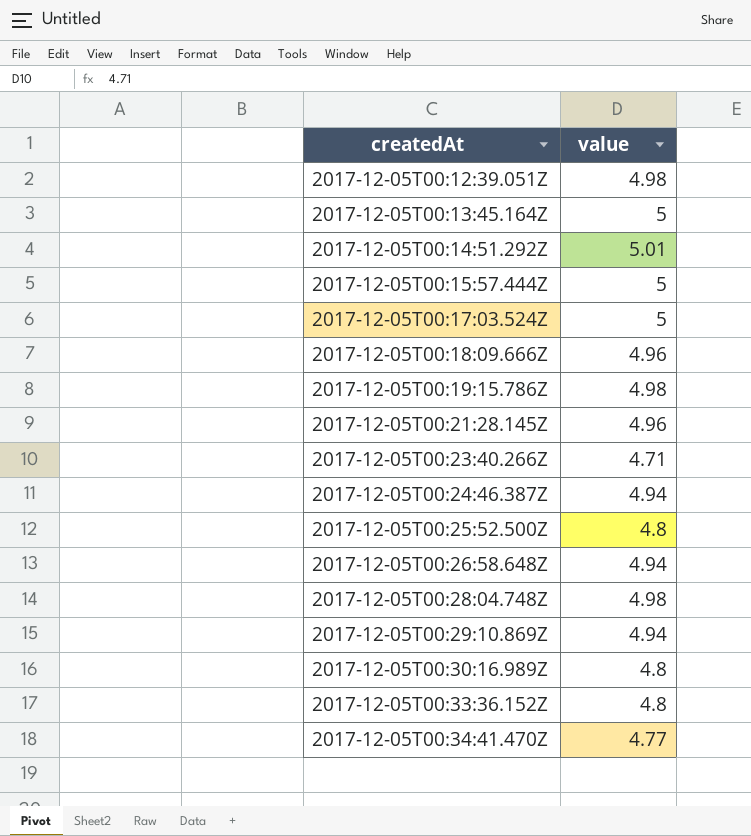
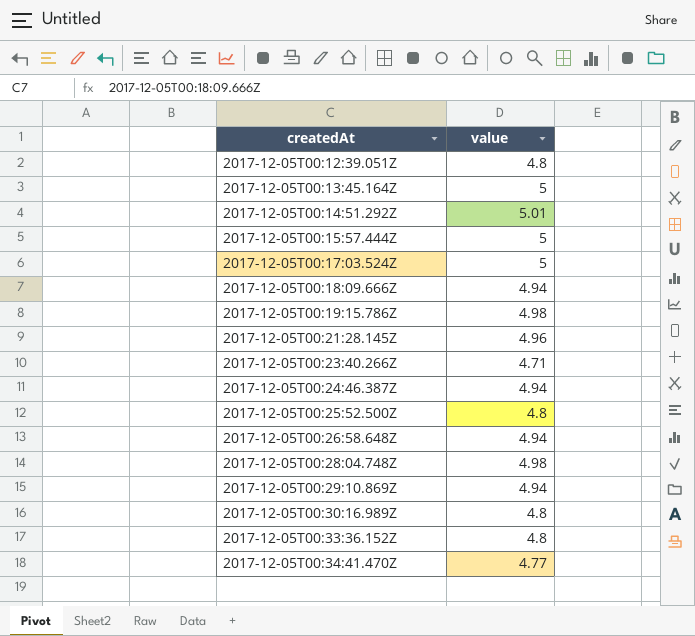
2017-12-05T00:12:39.051Z | value: 4.98 -> 4.8
2017-12-05T00:18:09.666Z | value: 4.96 -> 4.94

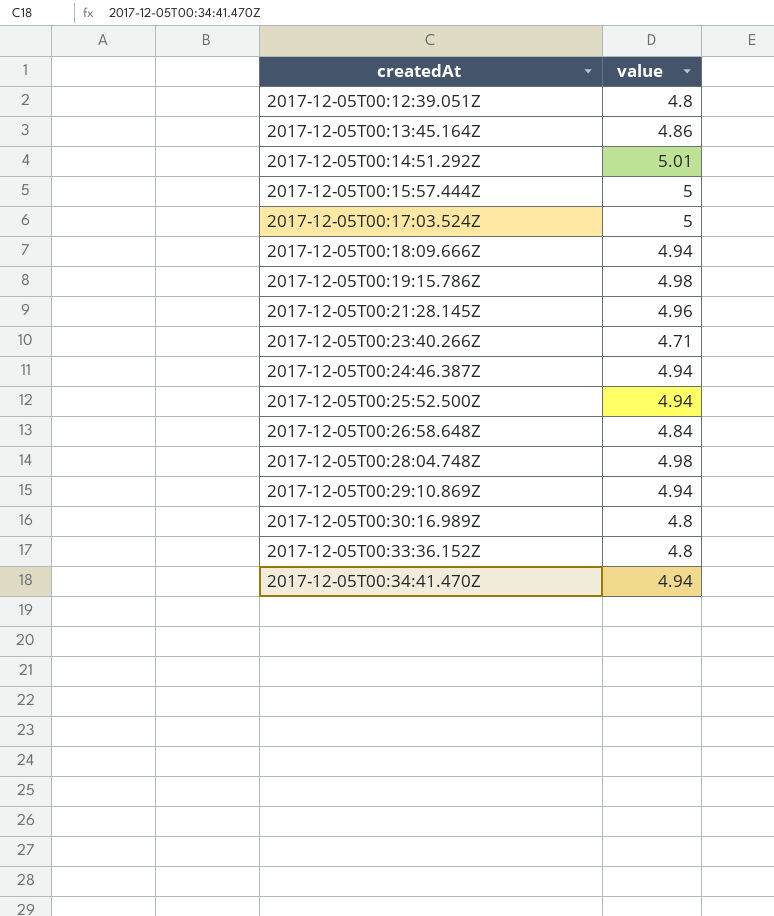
2017-12-05T00:13:45.164Z | value: 5 -> 4.86
2017-12-05T00:25:52.500Z | value: 4.8 -> 4.94
2017-12-05T00:26:58.648Z | value: 4.94 -> 4.84
2017-12-05T00:34:41.470Z | value: 4.77 -> 4.94

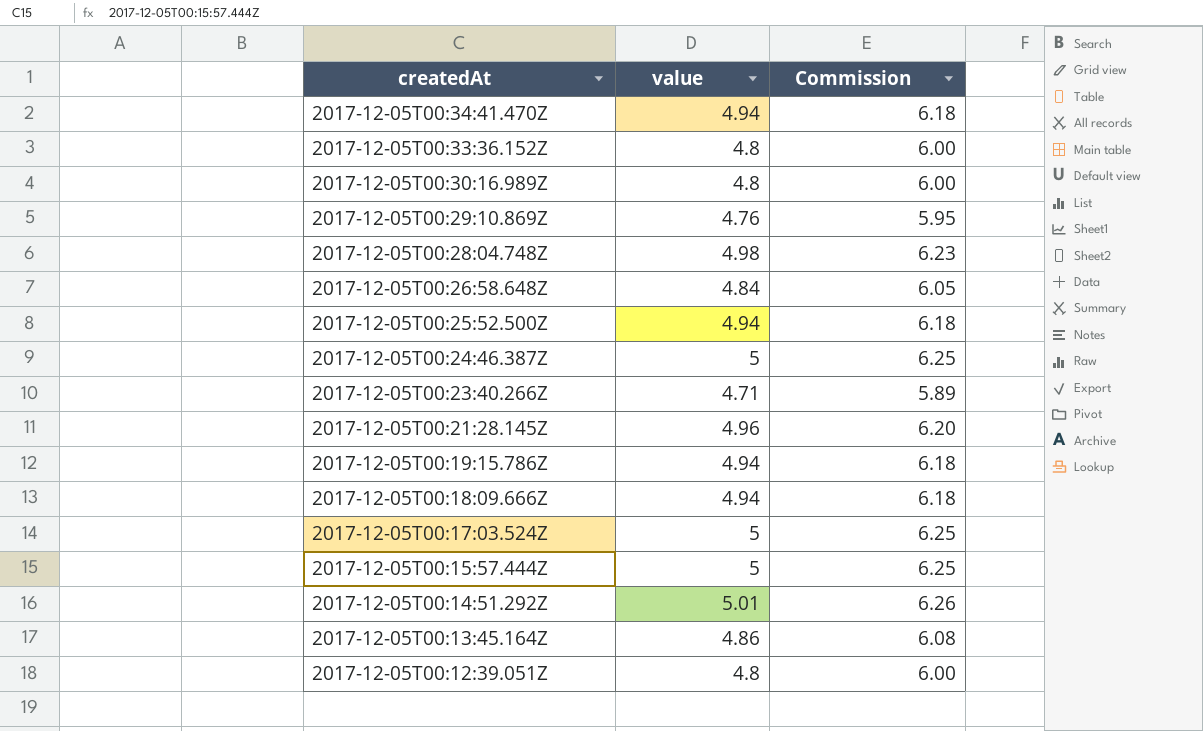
row order: createdAt ascending -> createdAt descending
column Commission | formula: none -> [value] * 1.25
2017-12-05T00:29:10.869Z | value: 4.94 -> 4.76
2017-12-05T00:24:46.387Z | value: 4.94 -> 5
2017-12-05T00:19:15.786Z | value: 4.98 -> 4.94

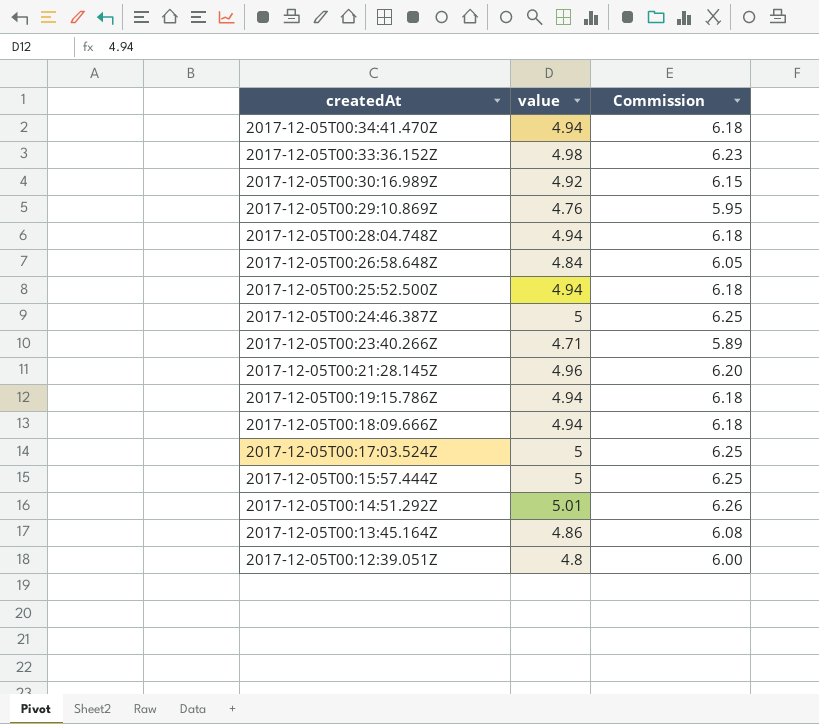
2017-12-05T00:33:36.152Z | value: 4.8 -> 4.98
2017-12-05T00:33:36.152Z | Commission: 6.00 -> 6.23
2017-12-05T00:30:16.989Z | value: 4.8 -> 4.92
2017-12-05T00:30:16.989Z | Commission: 6.00 -> 6.15
2017-12-05T00:28:04.748Z | value: 4.98 -> 4.94
2017-12-05T00:28:04.748Z | Commission: 6.23 -> 6.18

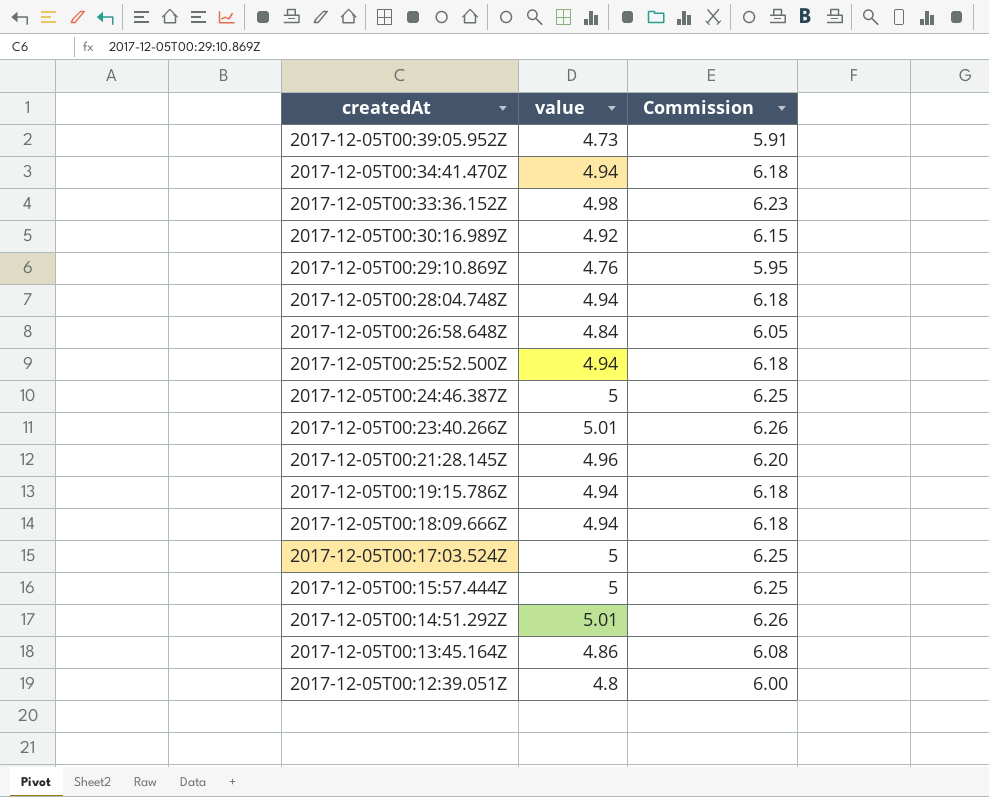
row 2017-12-05T00:39:05.952Z: none -> 4.73 | 5.91
2017-12-05T00:23:40.266Z | value: 4.71 -> 5.01
2017-12-05T00:23:40.266Z | Commission: 5.89 -> 6.26

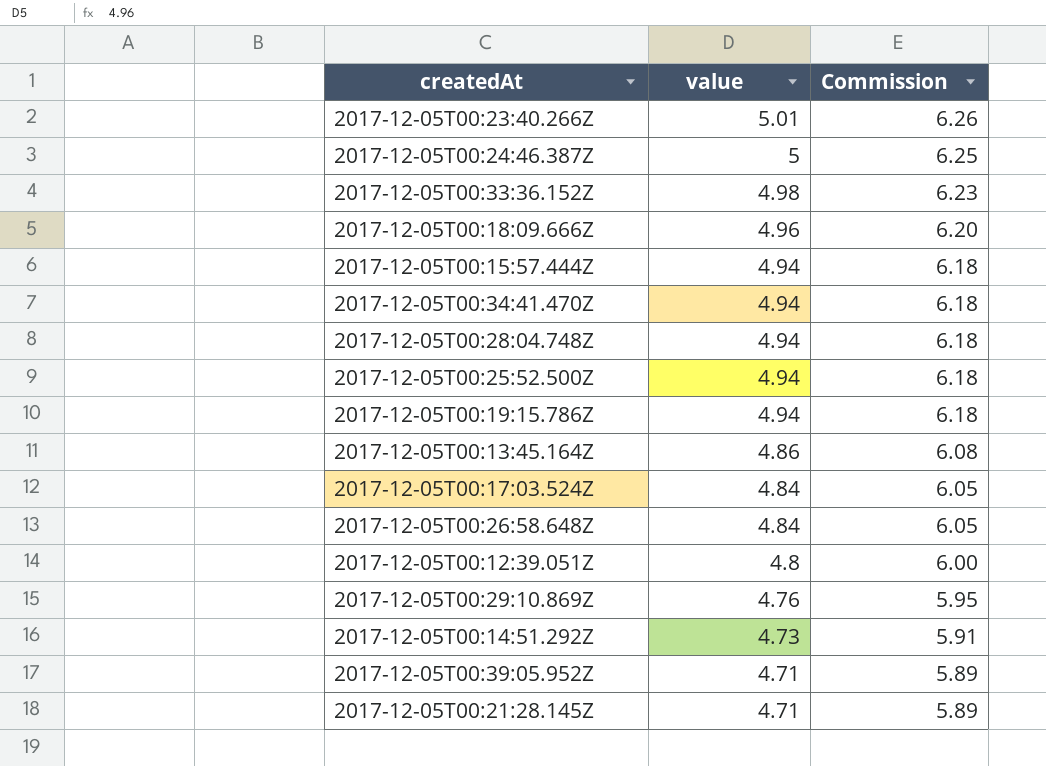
row order: createdAt descending -> value descending
row 2017-12-05T00:30:16.989Z: 4.92 | 6.15 -> none
2017-12-05T00:18:09.666Z | value: 4.94 -> 4.96
2017-12-05T00:18:09.666Z | Commission: 6.18 -> 6.20
2017-12-05T00:15:57.444Z | value: 5 -> 4.94
2017-12-05T00:15:57.444Z | Commission: 6.25 -> 6.18
2017-12-05T00:17:03.524Z | value: 5 -> 4.84
2017-12-05T00:17:03.524Z | Commission: 6.25 -> 6.05
2017-12-05T00:14:51.292Z | value: 5.01 -> 4.73
2017-12-05T00:14:51.292Z | Commission: 6.26 -> 5.91
2017-12-05T00:39:05.952Z | value: 4.73 -> 4.71
2017-12-05T00:39:05.952Z | Commission: 5.91 -> 5.89
2017-12-05T00:21:28.145Z | value: 4.96 -> 4.71
2017-12-05T00:21:28.145Z | Commission: 6.20 -> 5.89

